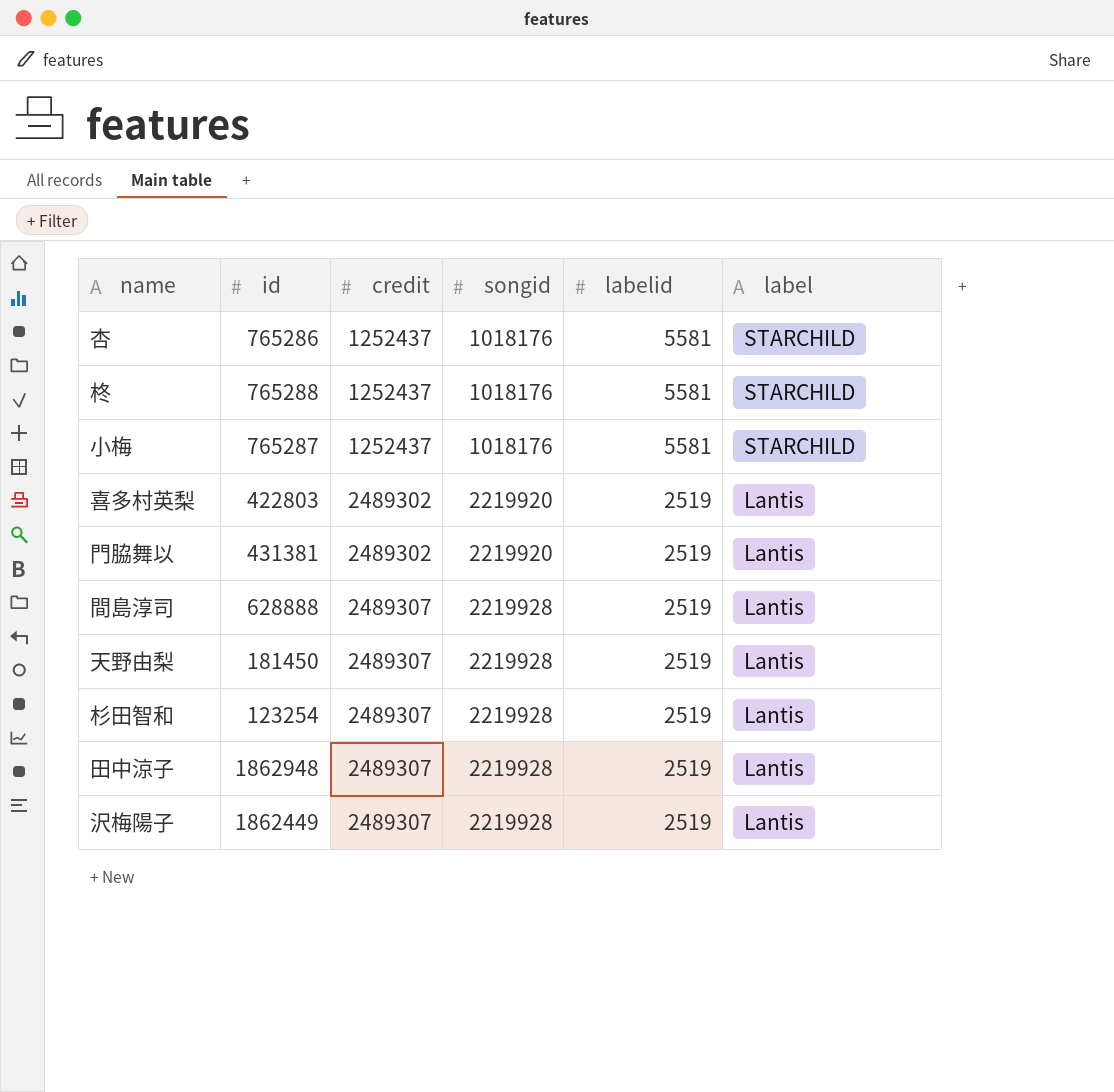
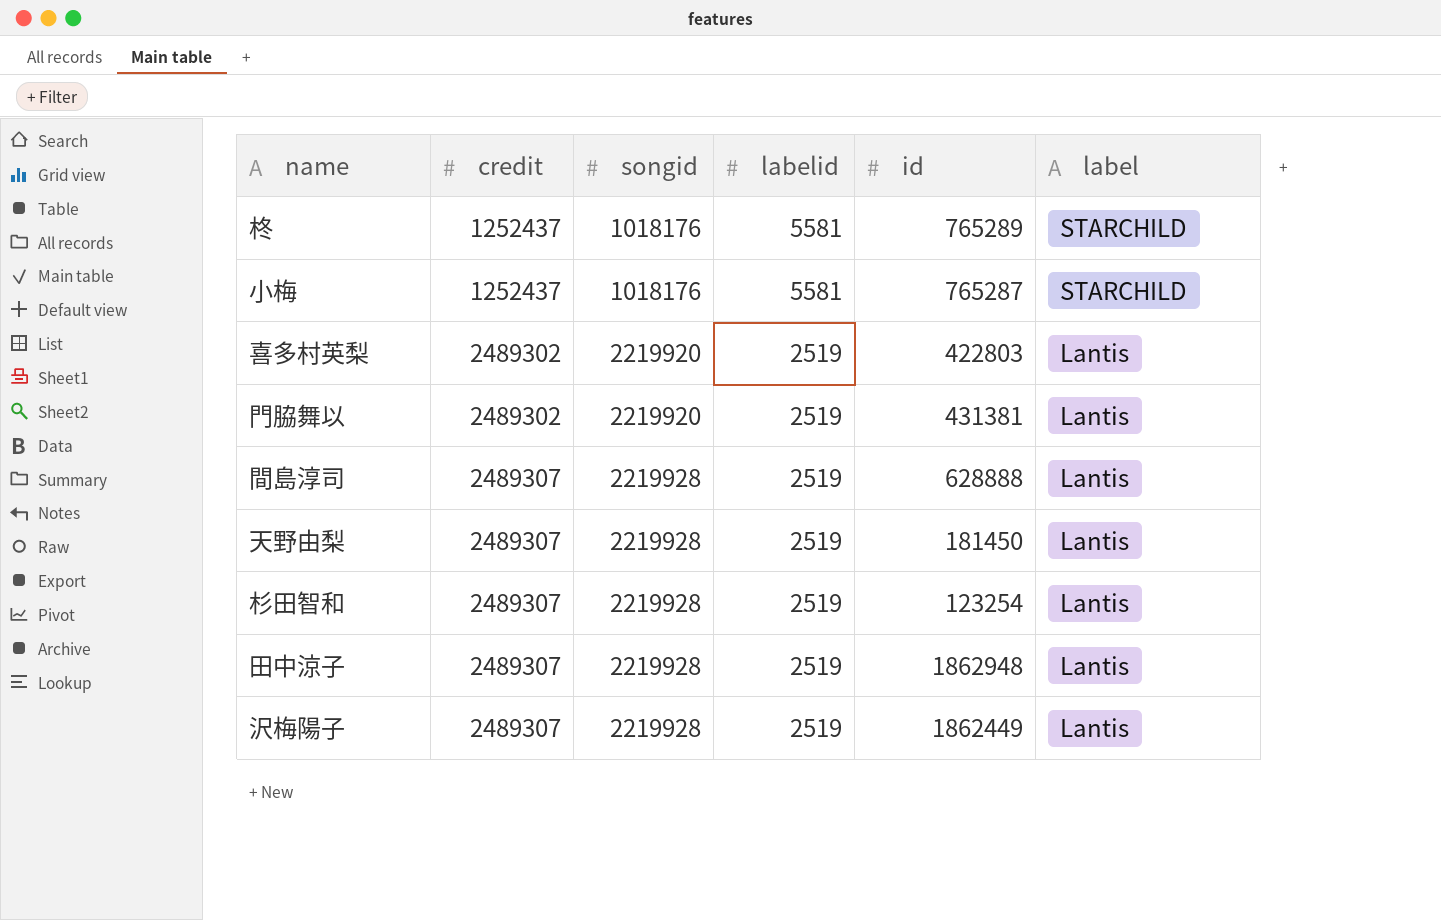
column id | position: 2 -> 5
row 杏: 765286 | 1252437 | 1018176 | 5581 | STARCHILD -> none
柊 | id: 765288 -> 765289

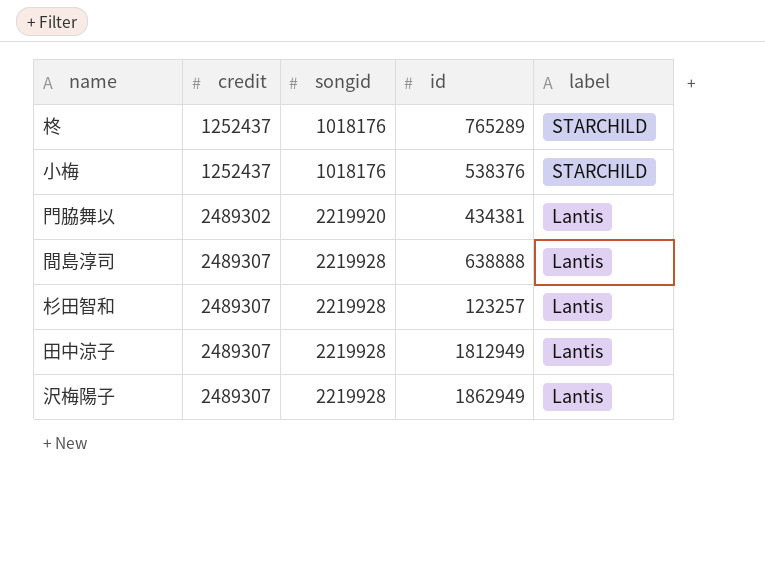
column labelid | position: 4 -> none
row 喜多村英梨: 2489302 | 2219920 | 2519 | 422803 | Lantis -> none
row 天野由梨: 2489307 | 2219928 | 2519 | 181450 | Lantis -> none
小梅 | id: 765287 -> 538376
門脇舞以 | id: 431381 -> 434381
間島淳司 | id: 628888 -> 638888
杉田智和 | id: 123254 -> 123257
田中涼子 | id: 1862948 -> 1812949
沢梅陽子 | id: 1862449 -> 1862949

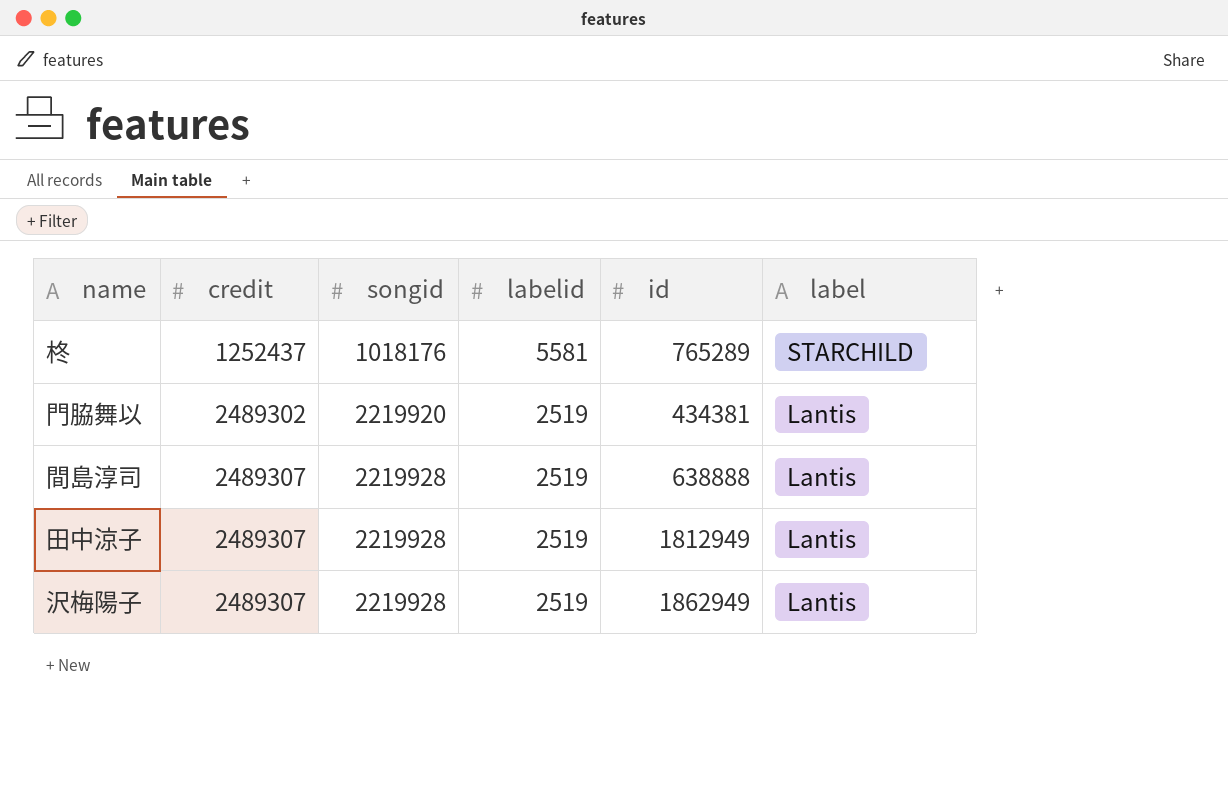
column labelid | position: none -> 4
row 小梅: 1252437 | 1018176 | 538376 | STARCHILD -> none
row 杉田智和: 2489307 | 2219928 | 123257 | Lantis -> none

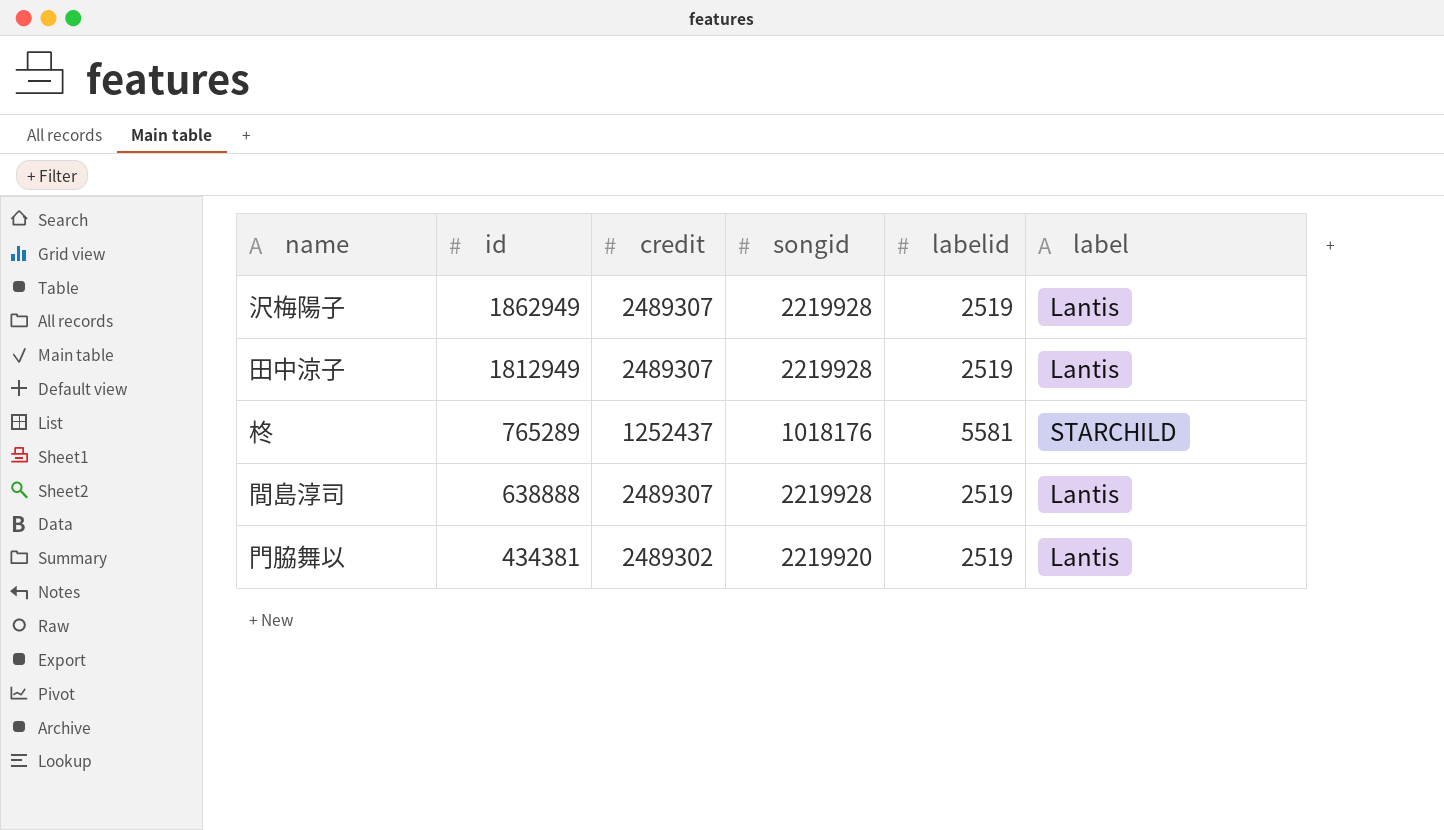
row order: credit ascending -> id descending
column id | position: 5 -> 2

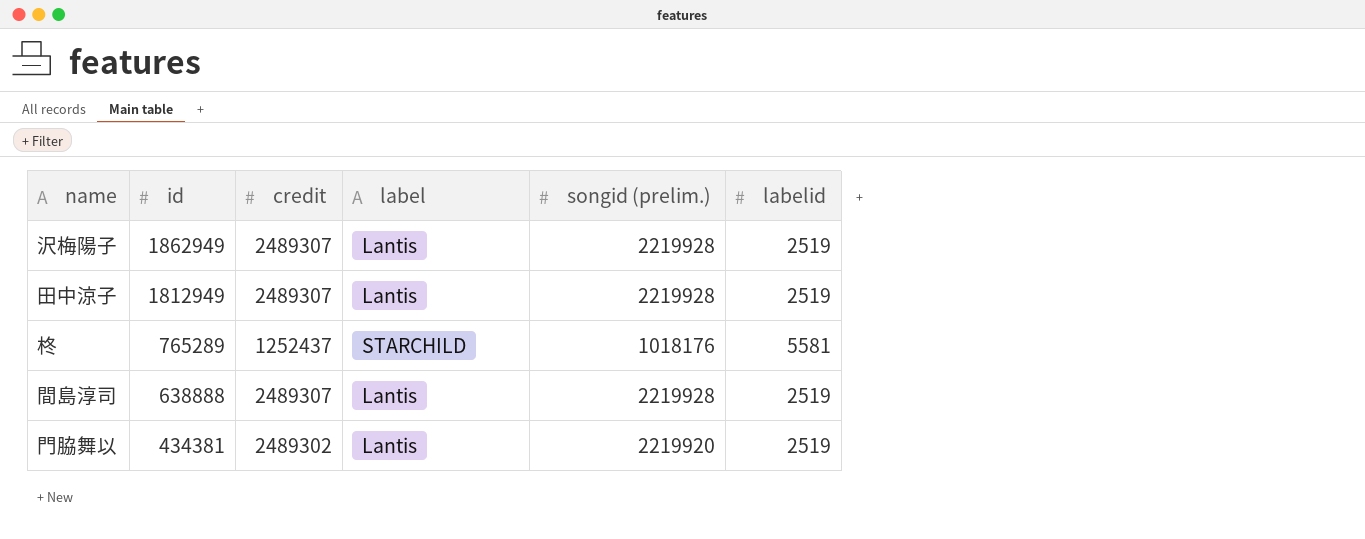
column label | position: 6 -> 4
column name: songid -> songid (prelim.)

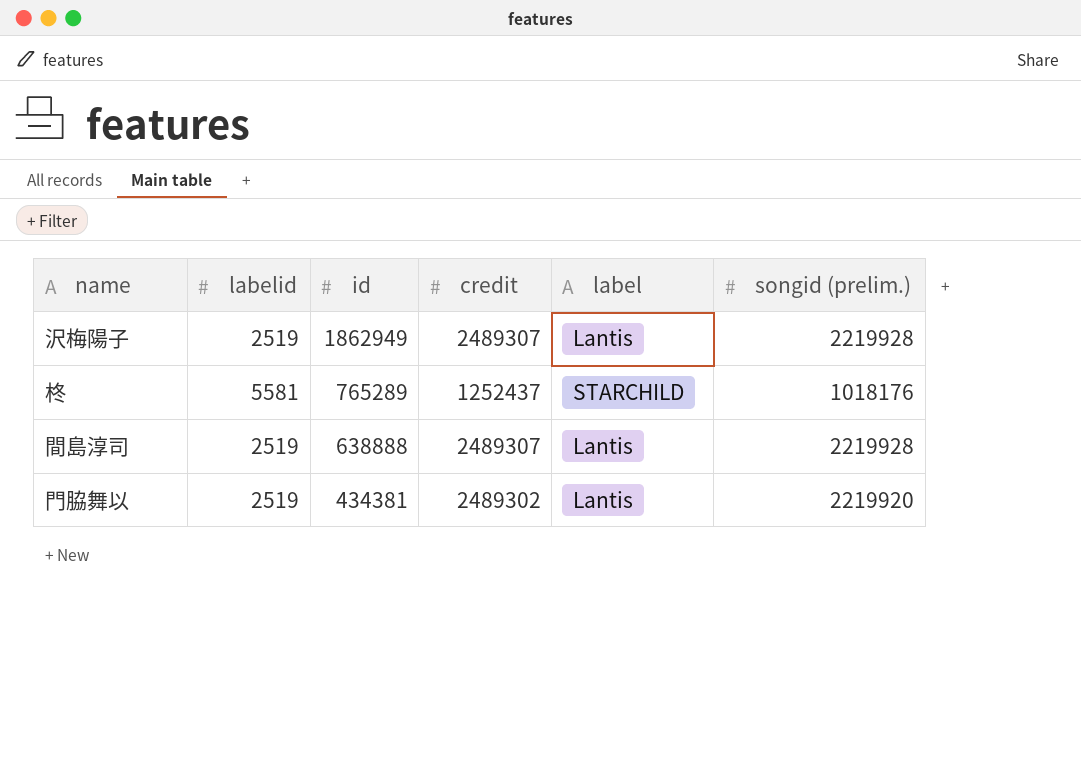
column labelid | position: 6 -> 2
row 田中涼子: 1812949 | 2489307 | Lantis | 2219928 | 2519 -> none

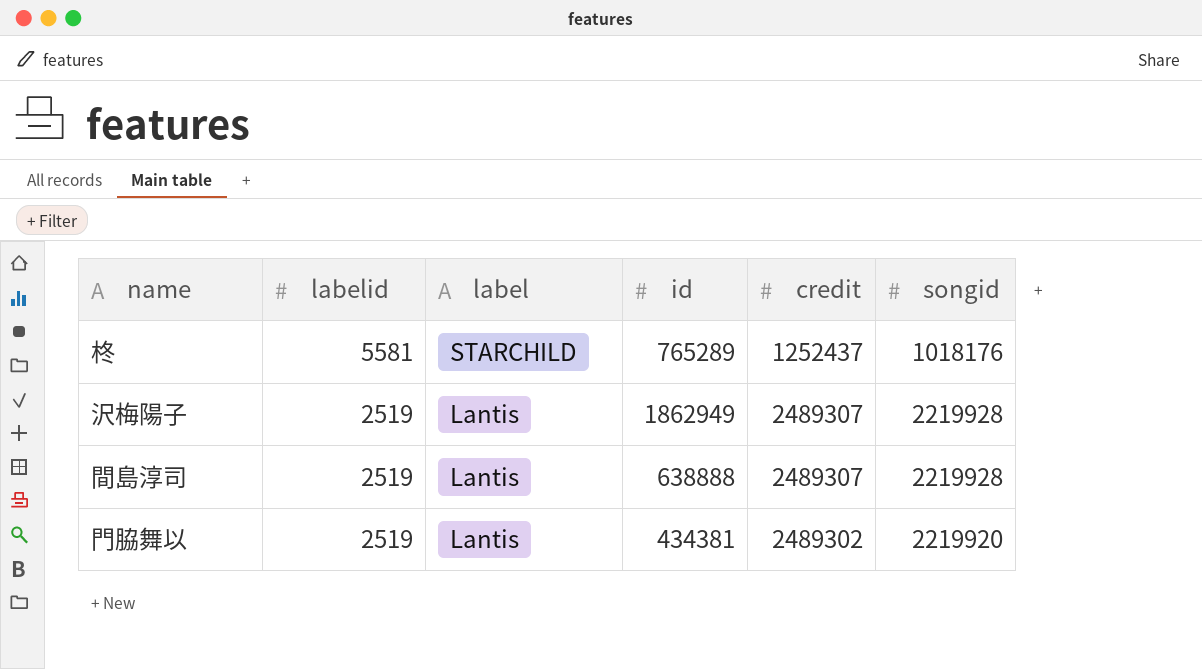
row order: id descending -> labelid descending
column label | position: 5 -> 3
column name: songid (prelim.) -> songid

